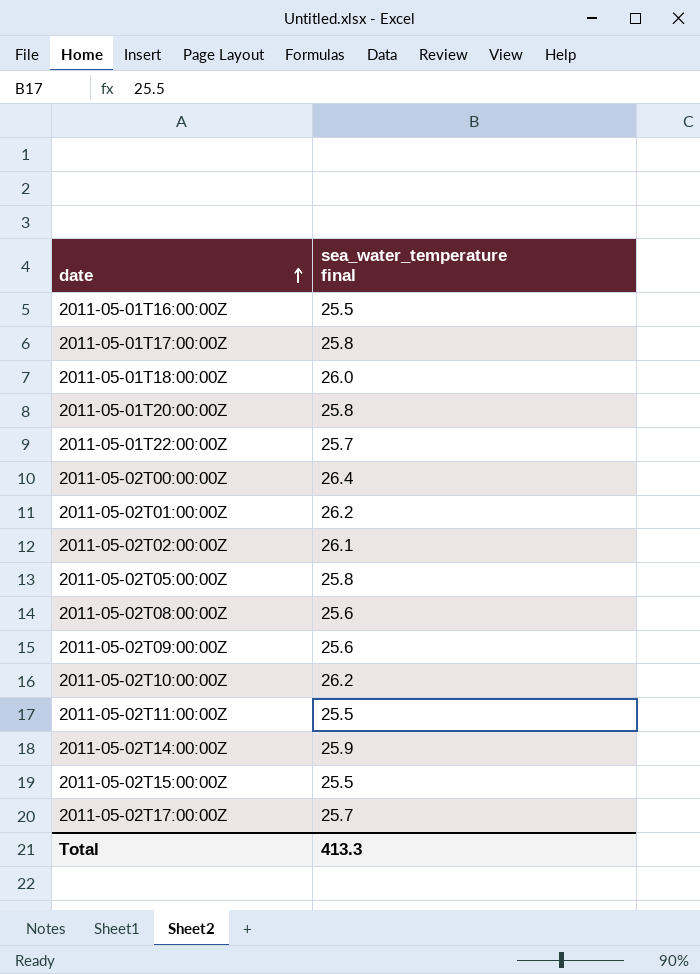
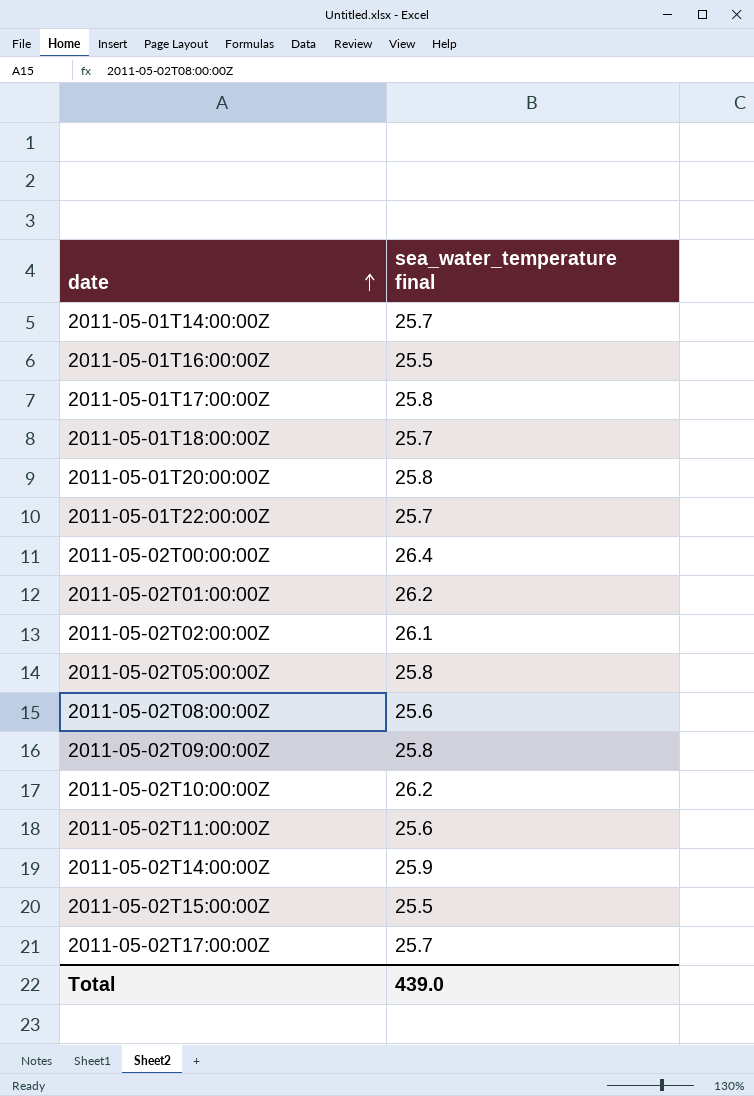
row 2011-05-01T14:00:00Z: none -> 25.7
2011-05-01T18:00:00Z | sea_water_temperature final: 26.0 -> 25.7
2011-05-02T09:00:00Z | sea_water_temperature final: 25.6 -> 25.8
2011-05-02T11:00:00Z | sea_water_temperature final: 25.5 -> 25.6
Total | sea_water_temperature final: 413.3 -> 439.0

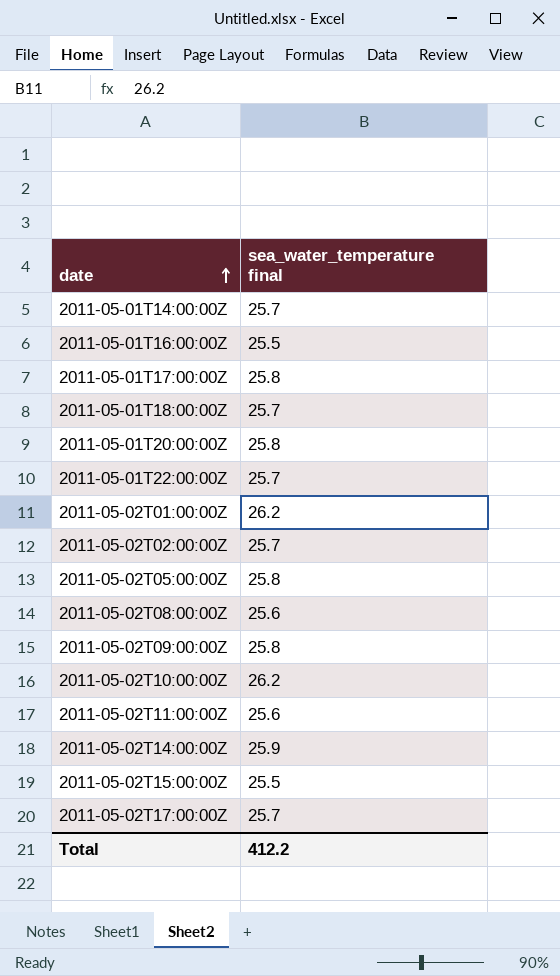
row 2011-05-02T00:00:00Z: 26.4 -> none
2011-05-02T02:00:00Z | sea_water_temperature final: 26.1 -> 25.7
Total | sea_water_temperature final: 439.0 -> 412.2

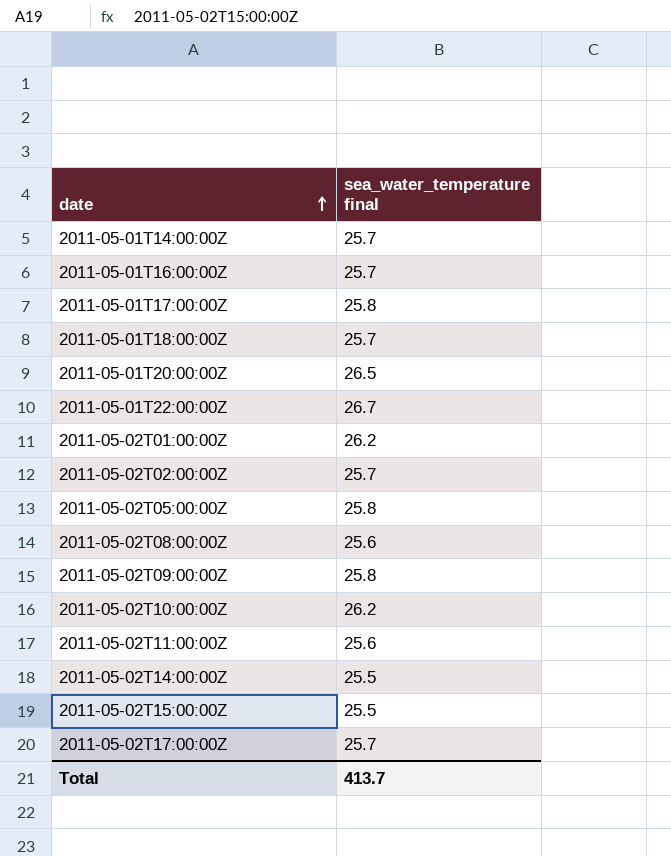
2011-05-01T16:00:00Z | sea_water_temperature final: 25.5 -> 25.7
2011-05-01T20:00:00Z | sea_water_temperature final: 25.8 -> 26.5
2011-05-01T22:00:00Z | sea_water_temperature final: 25.7 -> 26.7
2011-05-02T14:00:00Z | sea_water_temperature final: 25.9 -> 25.5
Total | sea_water_temperature final: 412.2 -> 413.7

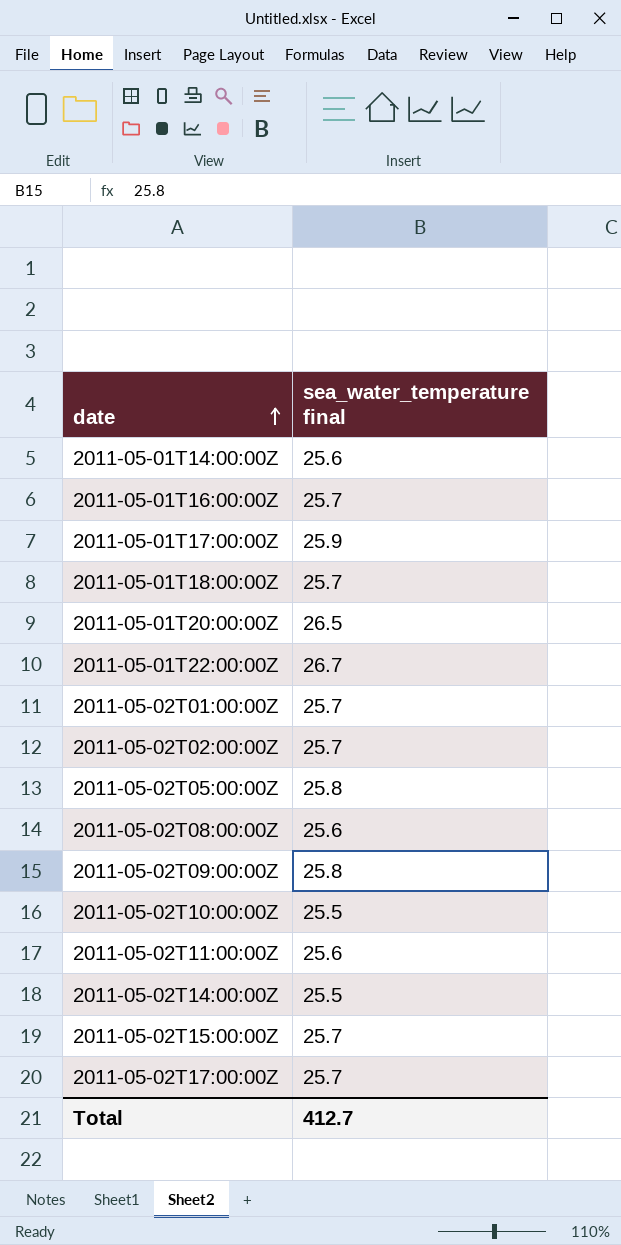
2011-05-01T14:00:00Z | sea_water_temperature final: 25.7 -> 25.6
2011-05-01T17:00:00Z | sea_water_temperature final: 25.8 -> 25.9
2011-05-02T01:00:00Z | sea_water_temperature final: 26.2 -> 25.7
2011-05-02T10:00:00Z | sea_water_temperature final: 26.2 -> 25.5
2011-05-02T15:00:00Z | sea_water_temperature final: 25.5 -> 25.7
Total | sea_water_temperature final: 413.7 -> 412.7

